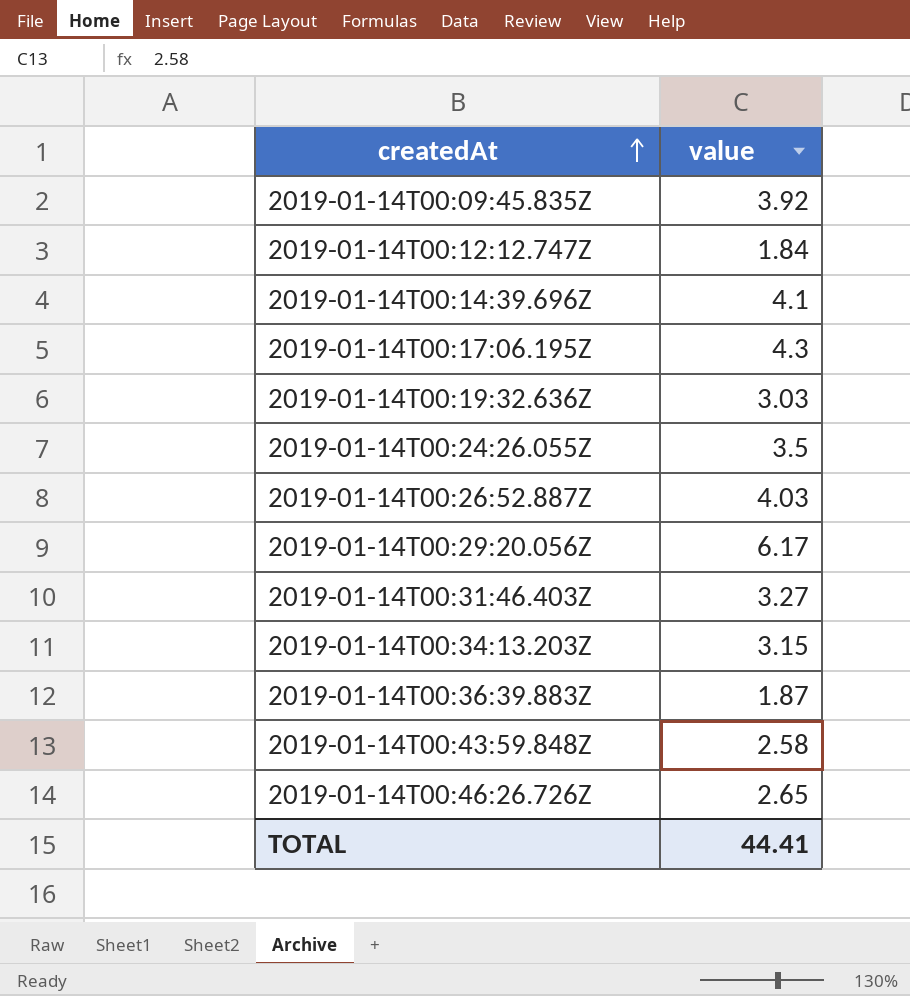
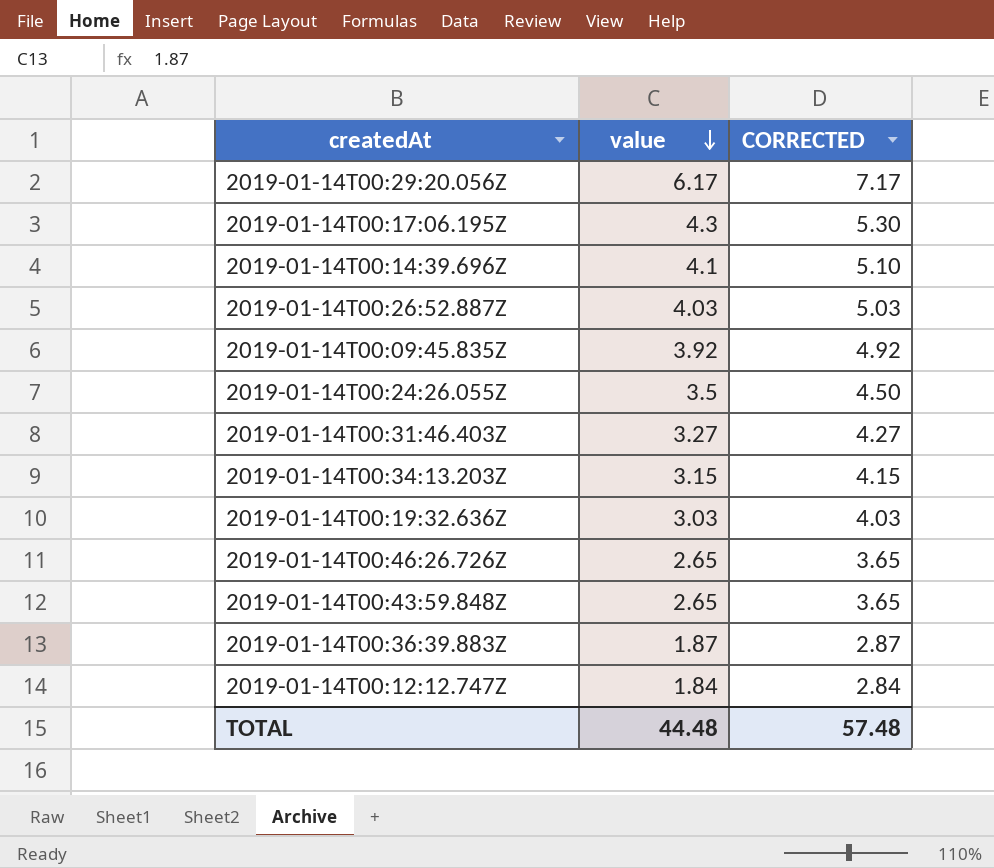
row order: createdAt ascending -> value descending
column CORRECTED | formula: none -> [value] + 1
2019-01-14T00:43:59.848Z | value: 2.58 -> 2.65
TOTAL | value: 44.41 -> 44.48

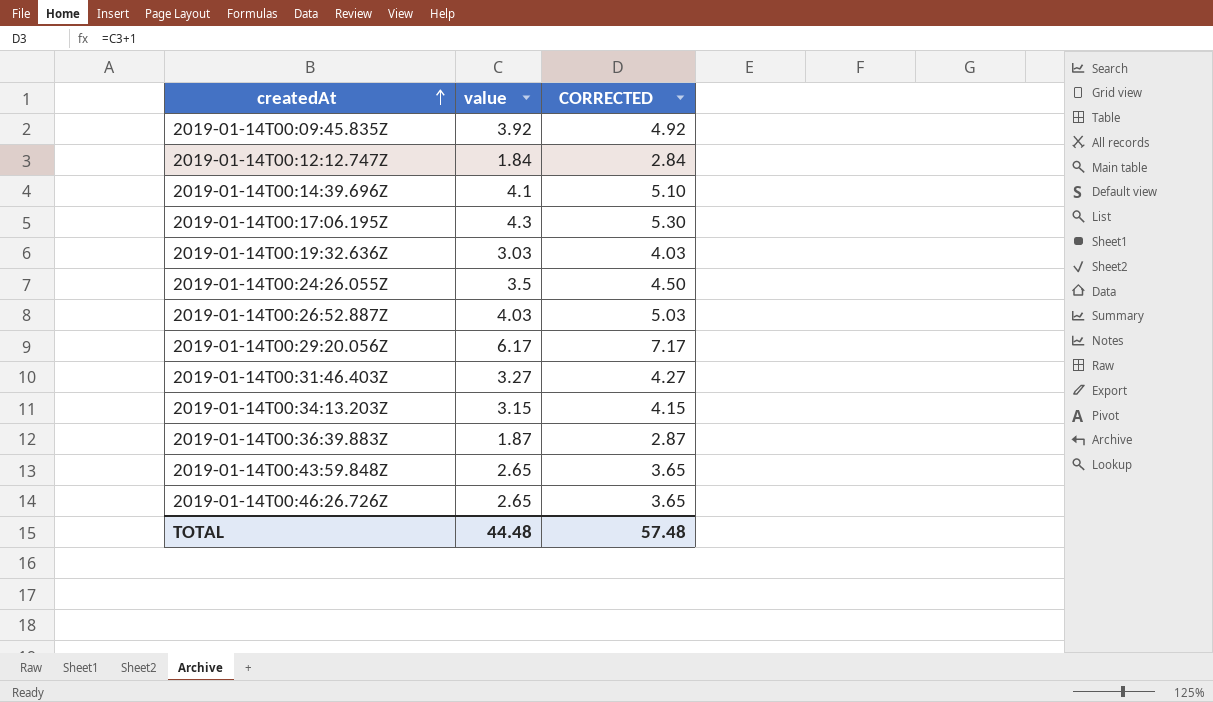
row order: value descending -> createdAt ascending

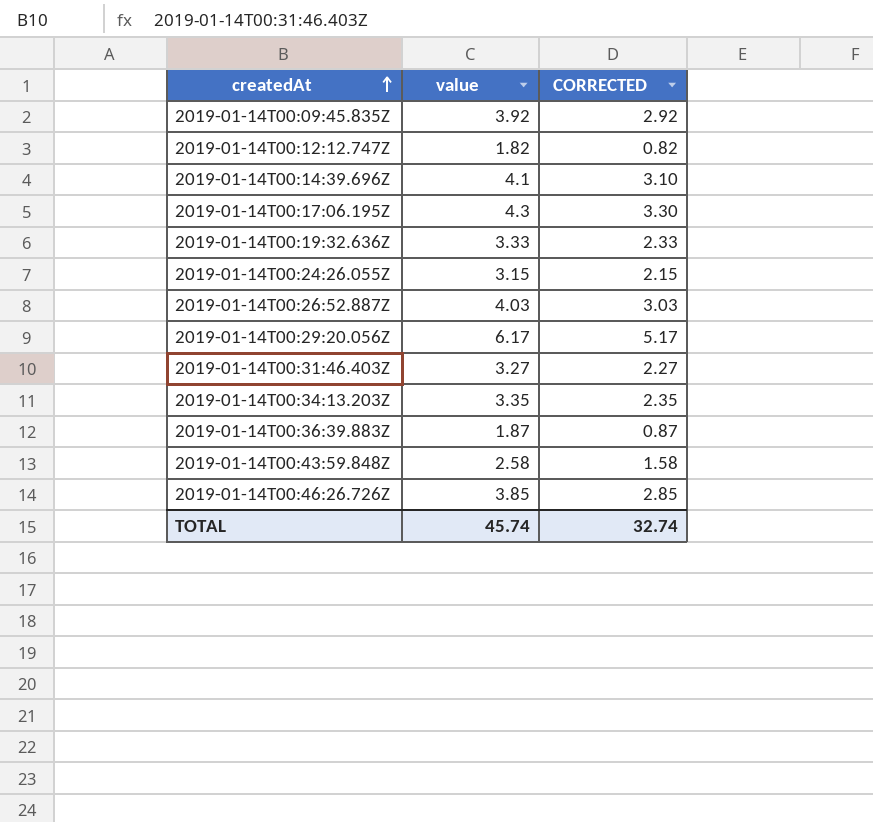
column CORRECTED | formula: [value] + 1 -> [value] - 1
2019-01-14T00:12:12.747Z | value: 1.84 -> 1.82
2019-01-14T00:19:32.636Z | value: 3.03 -> 3.33
2019-01-14T00:24:26.055Z | value: 3.5 -> 3.15
2019-01-14T00:34:13.203Z | value: 3.15 -> 3.35
2019-01-14T00:43:59.848Z | value: 2.65 -> 2.58
2019-01-14T00:46:26.726Z | value: 2.65 -> 3.85
TOTAL | value: 44.48 -> 45.74
TOTAL | CORRECTED: 57.48 -> 32.74

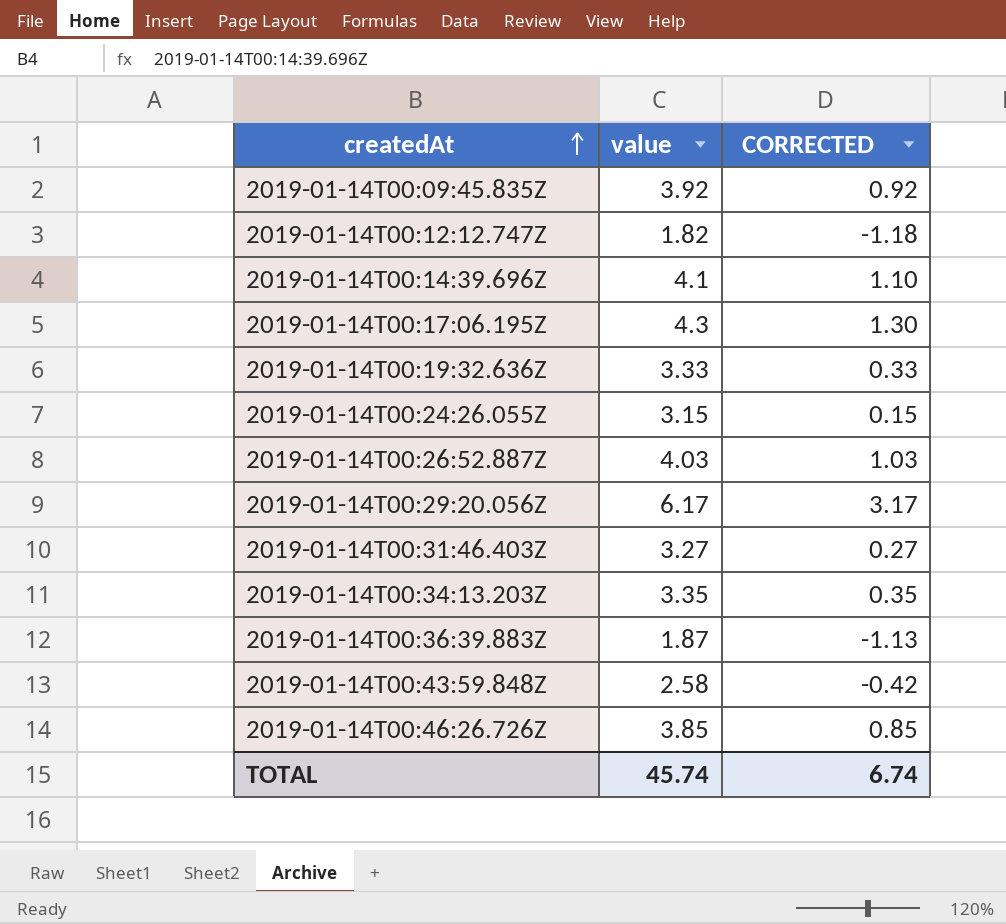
column CORRECTED | formula: [value] - 1 -> [value] - 3
TOTAL | CORRECTED: 32.74 -> 6.74

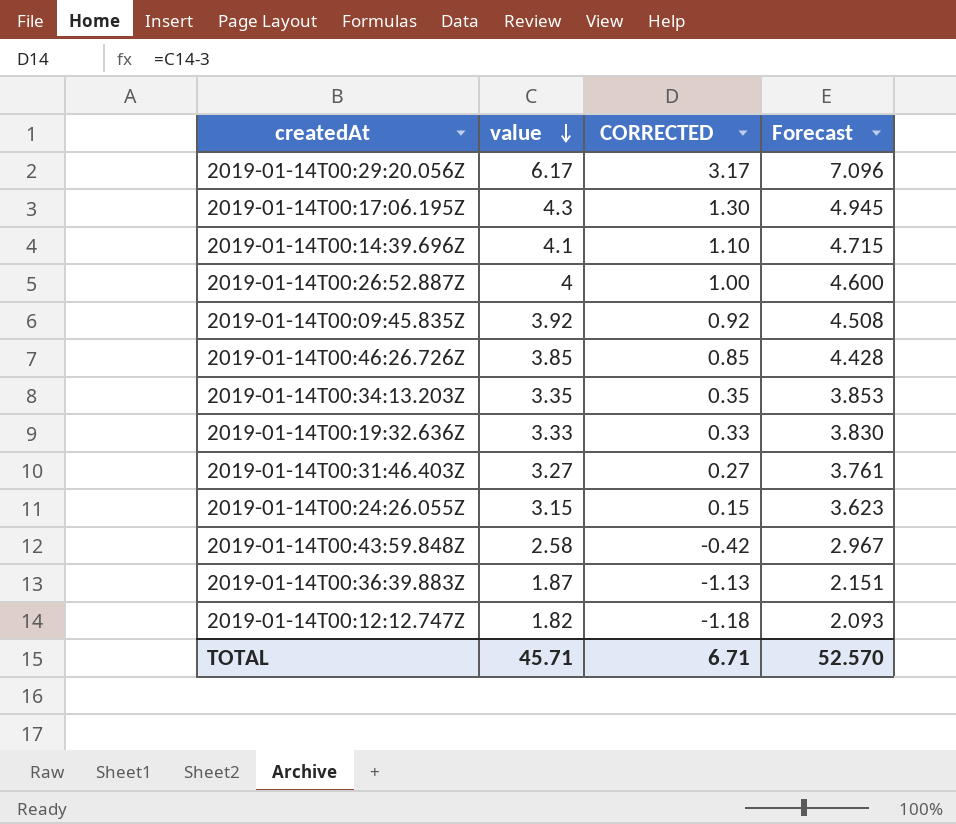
row order: createdAt ascending -> value descending
column Forecast | formula: none -> [value] * 1.15
2019-01-14T00:26:52.887Z | value: 4.03 -> 4
2019-01-14T00:26:52.887Z | CORRECTED: 1.03 -> 1.00
TOTAL | value: 45.74 -> 45.71
TOTAL | CORRECTED: 6.74 -> 6.71

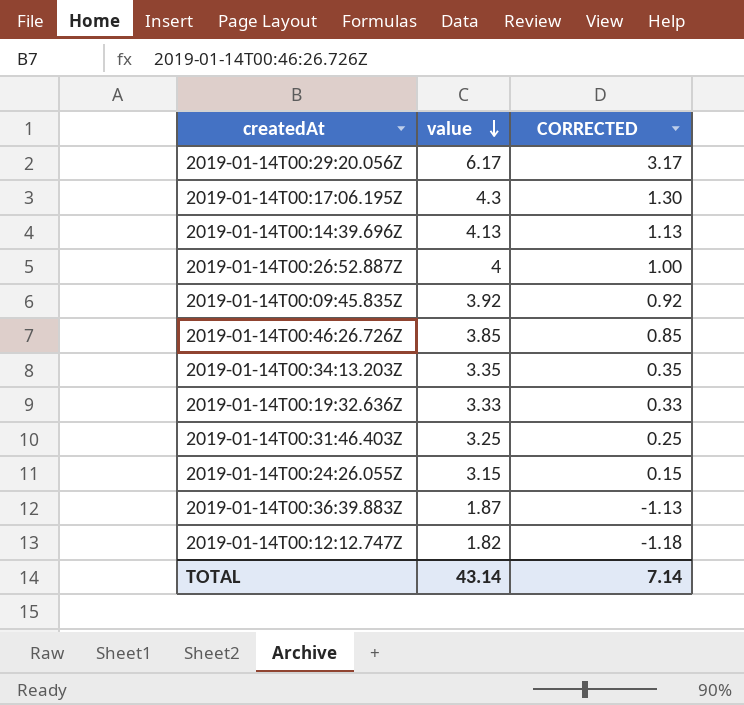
column Forecast | formula: [value] * 1.15 -> none
row 2019-01-14T00:43:59.848Z: 2.58 | -0.42 | 2.967 -> none
2019-01-14T00:14:39.696Z | value: 4.1 -> 4.13
2019-01-14T00:14:39.696Z | CORRECTED: 1.10 -> 1.13
2019-01-14T00:31:46.403Z | value: 3.27 -> 3.25
2019-01-14T00:31:46.403Z | CORRECTED: 0.27 -> 0.25
TOTAL | value: 45.71 -> 43.14
TOTAL | CORRECTED: 6.71 -> 7.14

